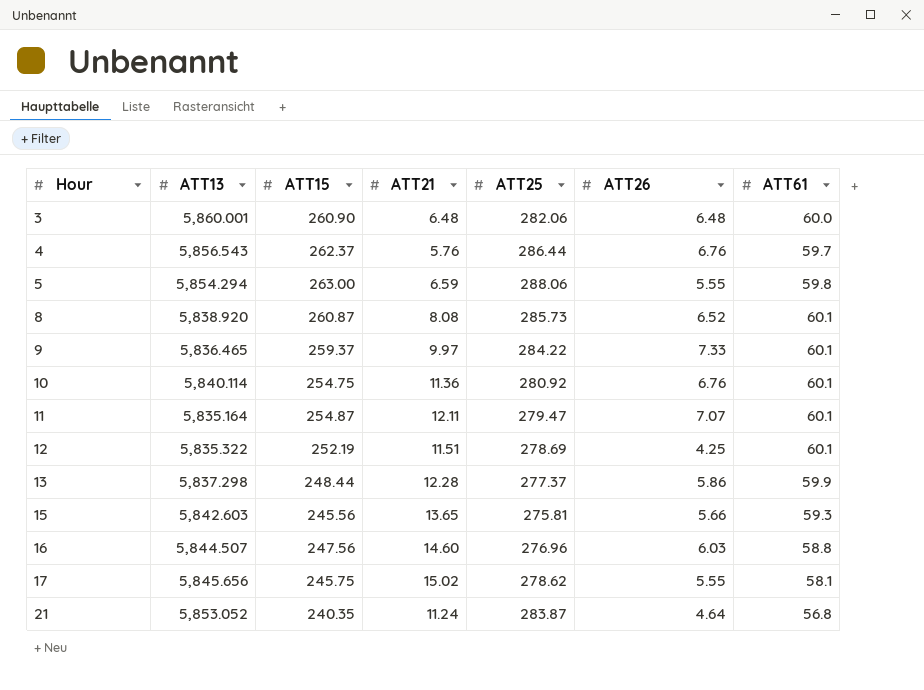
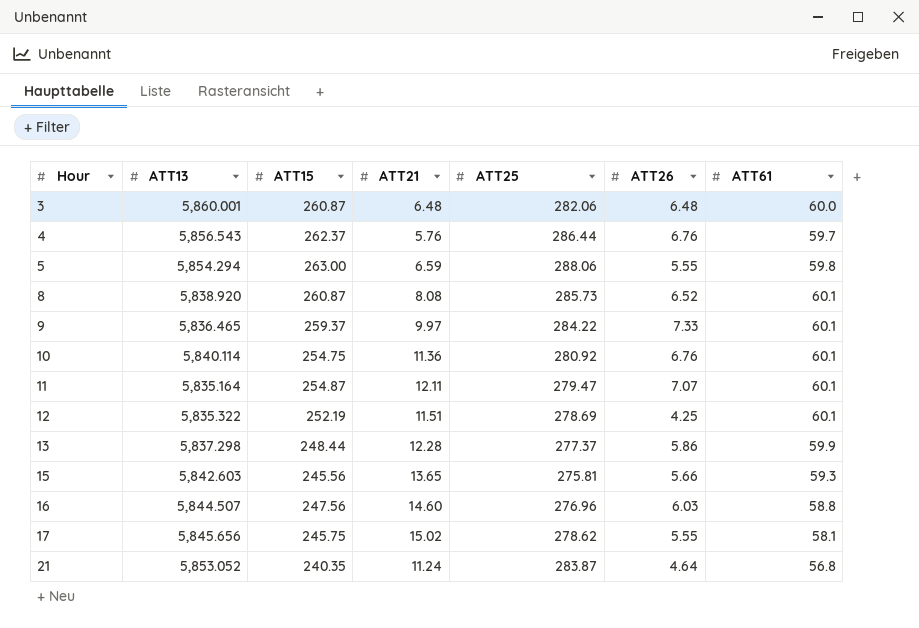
3 | ATT15: 260.90 -> 260.87

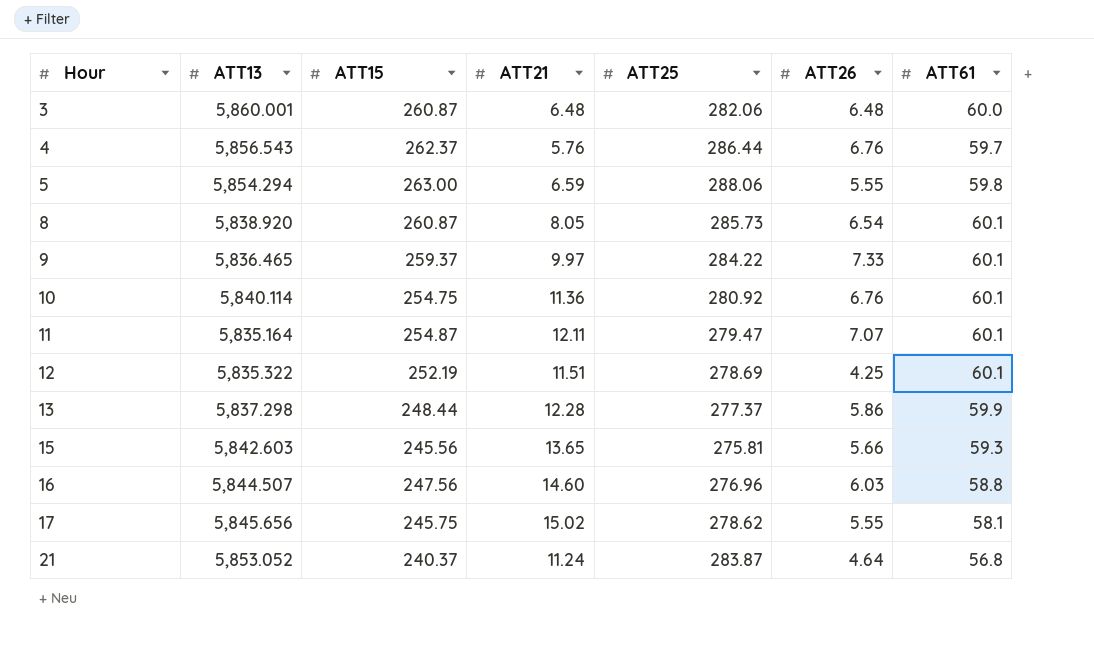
8 | ATT21: 8.08 -> 8.05
8 | ATT26: 6.52 -> 6.54
21 | ATT15: 240.35 -> 240.37

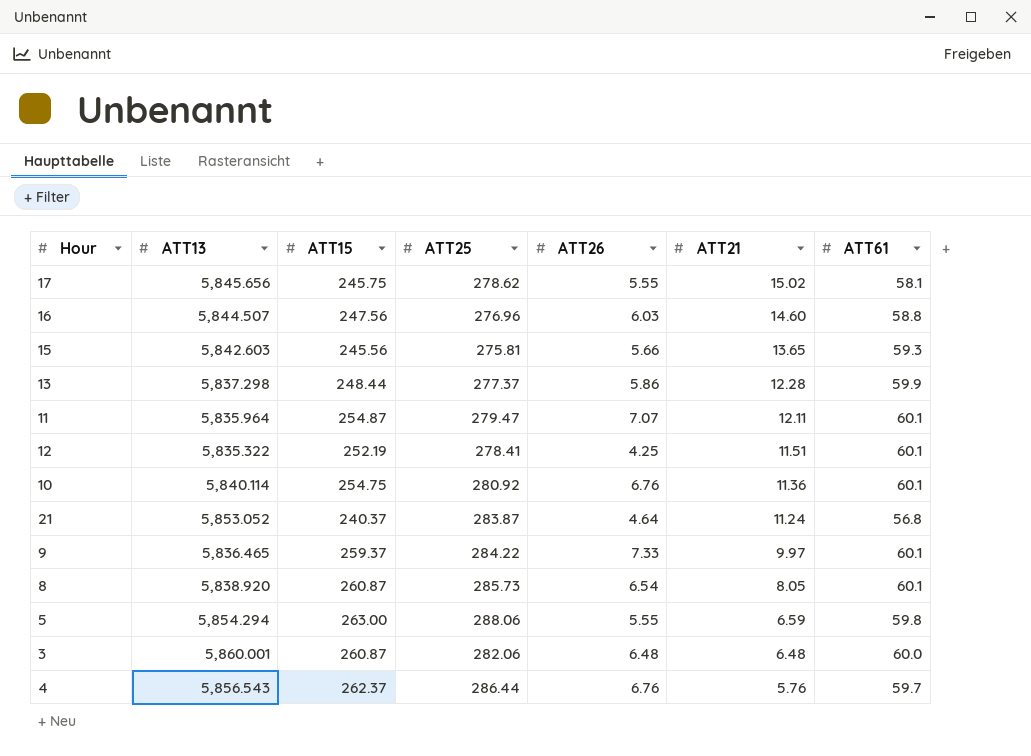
row order: Hour ascending -> ATT21 descending
column ATT21 | position: 4 -> 6
11 | ATT13: 5,835.164 -> 5,835.964
12 | ATT25: 278.69 -> 278.41

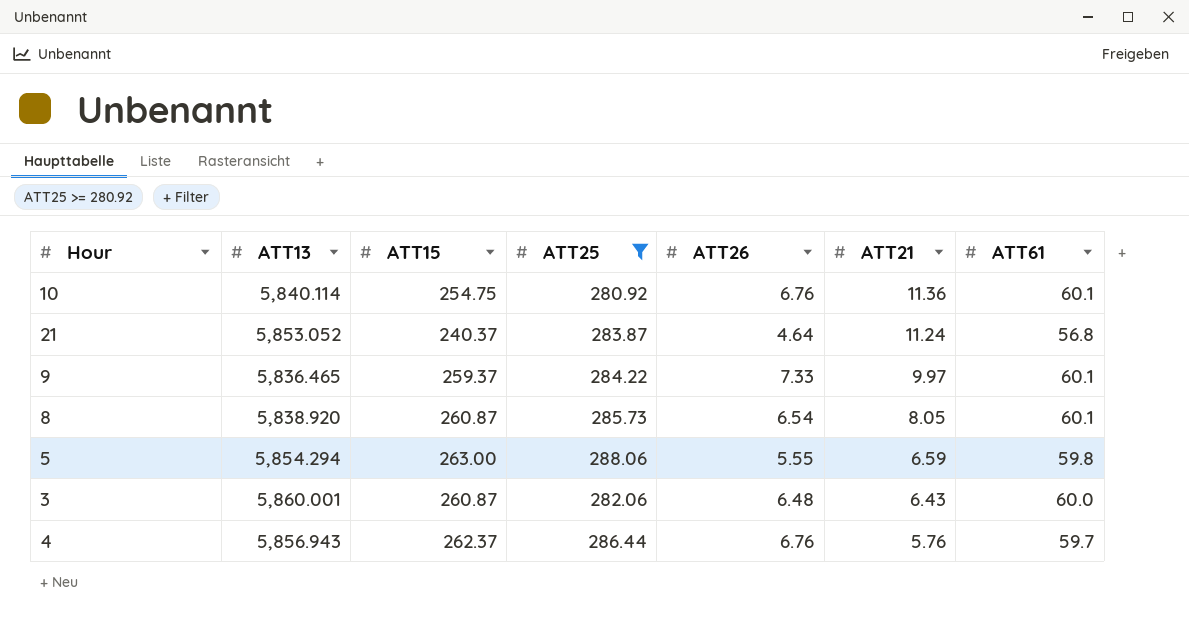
filter: none -> ATT25 >= 280.92
3 | ATT21: 6.48 -> 6.43
4 | ATT13: 5,856.543 -> 5,856.943

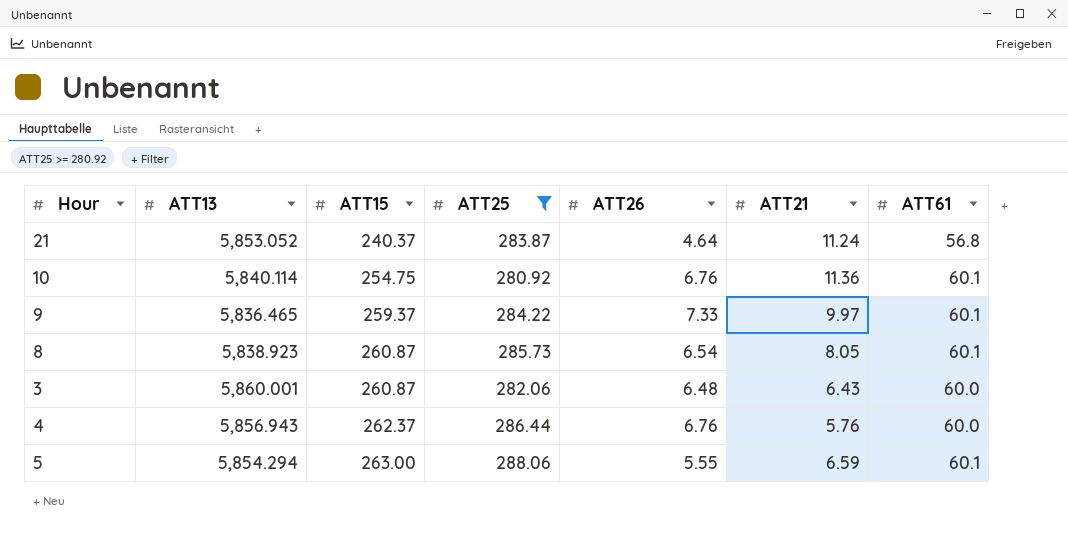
row order: ATT21 descending -> ATT15 ascending
8 | ATT13: 5,838.920 -> 5,838.923
4 | ATT61: 59.7 -> 60.0
5 | ATT61: 59.8 -> 60.1

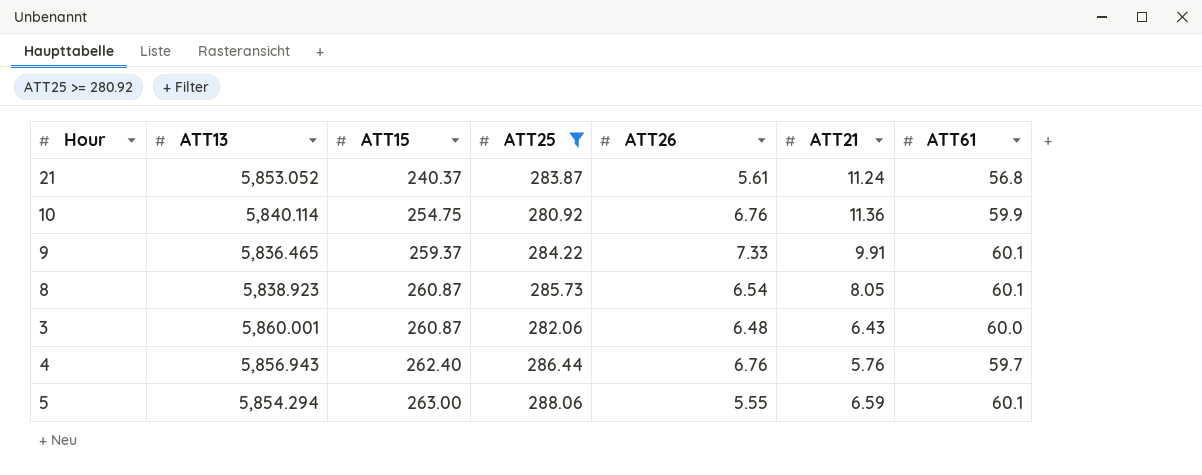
21 | ATT26: 4.64 -> 5.61
10 | ATT61: 60.1 -> 59.9
9 | ATT21: 9.97 -> 9.91
4 | ATT15: 262.37 -> 262.40
4 | ATT61: 60.0 -> 59.7

